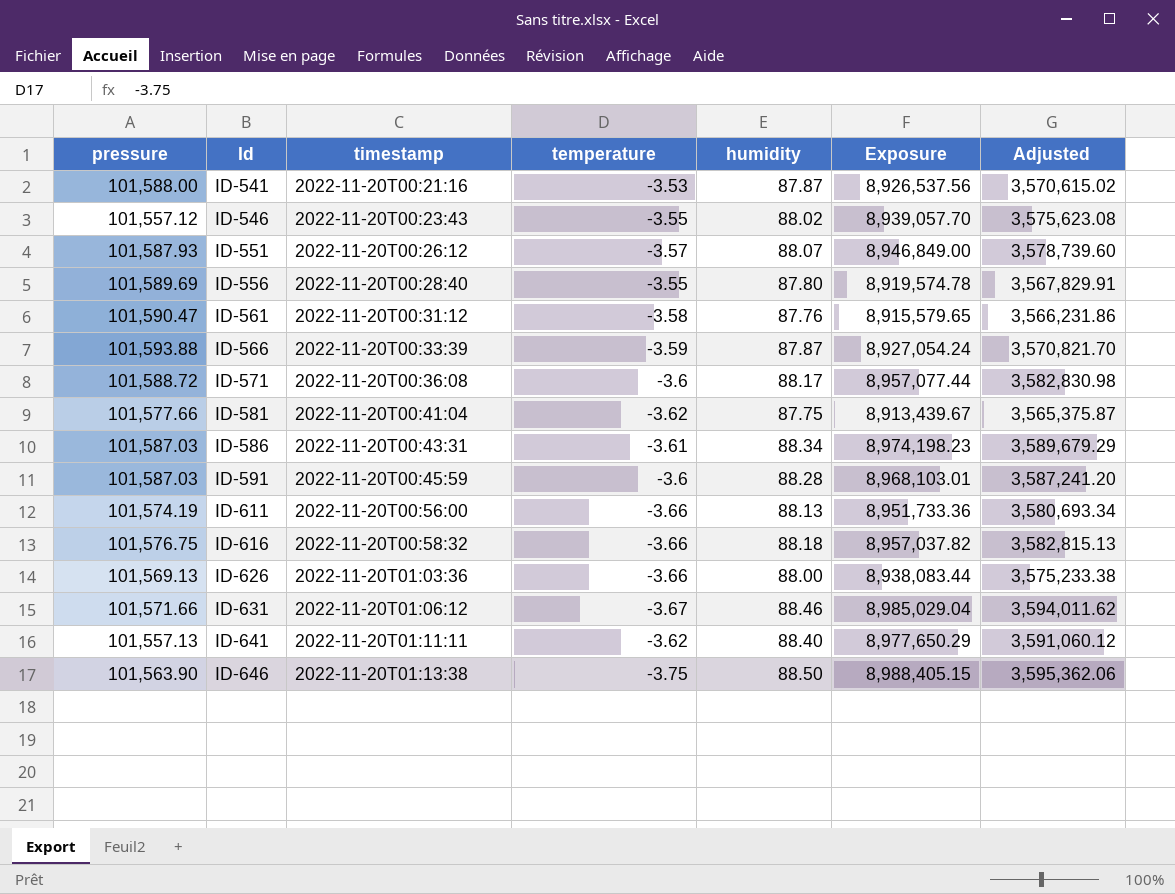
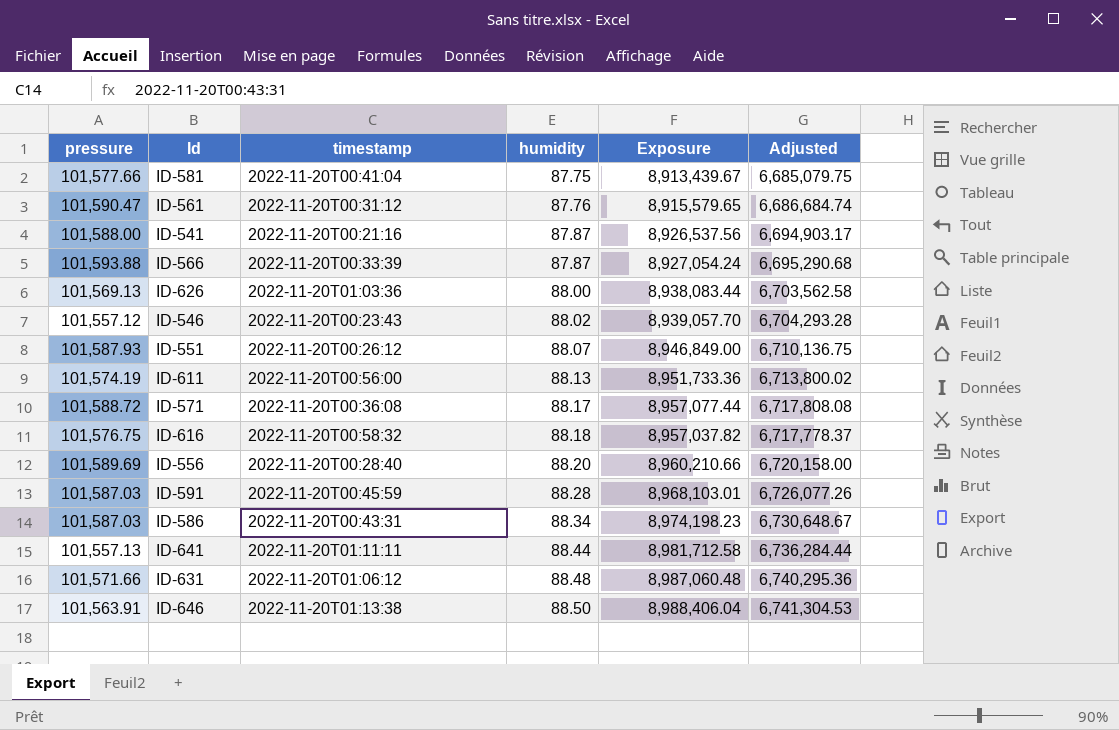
row order: Id ascending -> humidity ascending
column temperature | position: 4 -> none
column Adjusted | formula: [Exposure] * 0.4 -> [Exposure] * 0.75
ID-556 | humidity: 87.80 -> 88.20
ID-556 | Exposure: 8,919,574.78 -> 8,960,210.66
ID-641 | humidity: 88.40 -> 88.44
ID-641 | Exposure: 8,977,650.29 -> 8,981,712.58
ID-631 | humidity: 88.46 -> 88.48
ID-631 | Exposure: 8,985,029.04 -> 8,987,060.48
ID-646 | pressure: 101,563.90 -> 101,563.91
ID-646 | Exposure: 8,988,405.15 -> 8,988,406.04

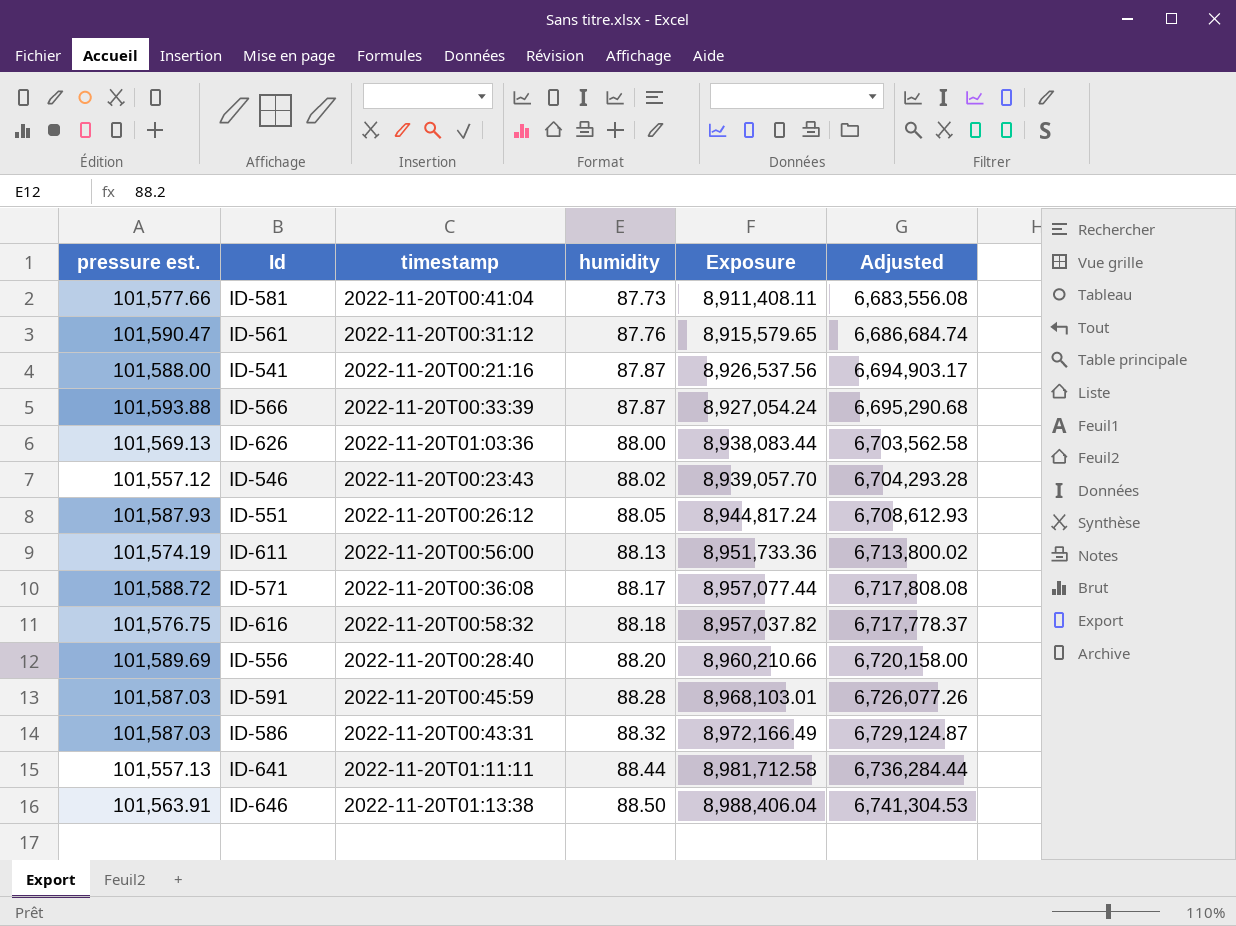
column name: pressure -> pressure est.
row ID-631: 101,571.66 | 2022-11-20T01:06:12 | 88.48 | 8,987,060.48 | 6,740,295.36 -> none
ID-581 | humidity: 87.75 -> 87.73
ID-581 | Exposure: 8,913,439.67 -> 8,911,408.11
ID-581 | Adjusted: 6,685,079.75 -> 6,683,556.08
ID-551 | humidity: 88.07 -> 88.05
ID-551 | Exposure: 8,946,849.00 -> 8,944,817.24
ID-551 | Adjusted: 6,710,136.75 -> 6,708,612.93
ID-586 | humidity: 88.34 -> 88.32
ID-586 | Exposure: 8,974,198.23 -> 8,972,166.49
ID-586 | Adjusted: 6,730,648.67 -> 6,729,124.87

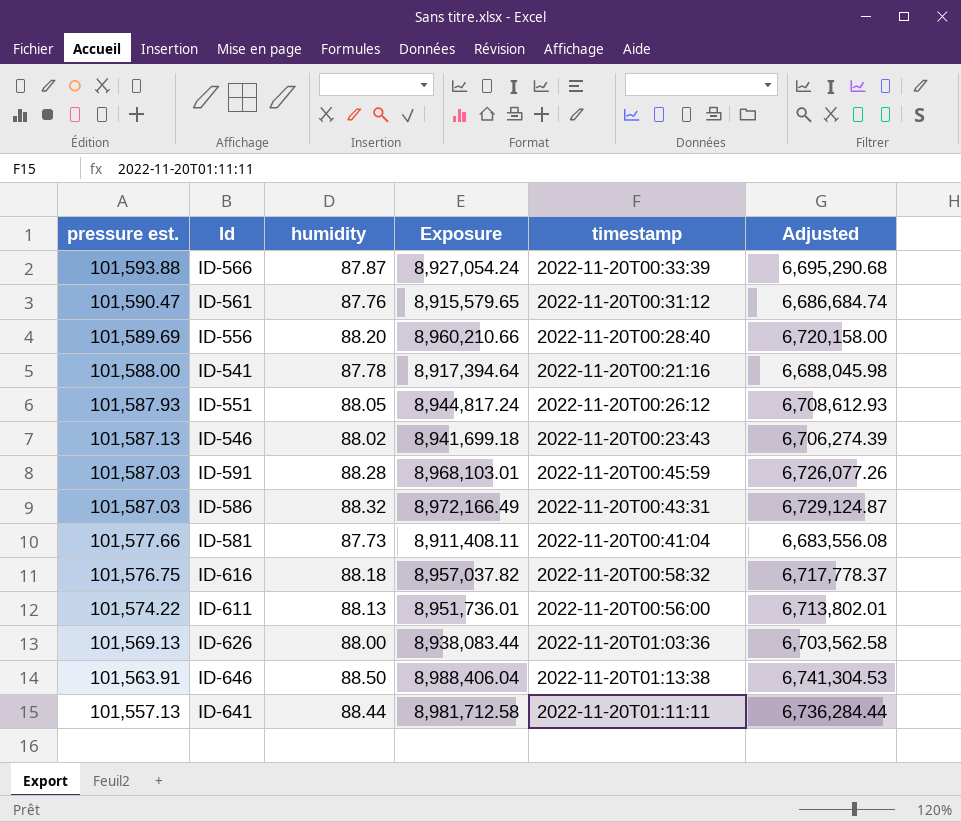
row order: humidity ascending -> pressure est. descending
column timestamp | position: 3 -> 5
row ID-571: 101,588.72 | 2022-11-20T00:36:08 | 88.17 | 8,957,077.44 | 6,717,808.08 -> none
ID-541 | humidity: 87.87 -> 87.78
ID-541 | Exposure: 8,926,537.56 -> 8,917,394.64
ID-541 | Adjusted: 6,694,903.17 -> 6,688,045.98
ID-546 | pressure est.: 101,557.12 -> 101,587.13
ID-546 | Exposure: 8,939,057.70 -> 8,941,699.18
ID-546 | Adjusted: 6,704,293.28 -> 6,706,274.39
ID-611 | pressure est.: 101,574.19 -> 101,574.22
ID-611 | Exposure: 8,951,733.36 -> 8,951,736.01
ID-611 | Adjusted: 6,713,800.02 -> 6,713,802.01

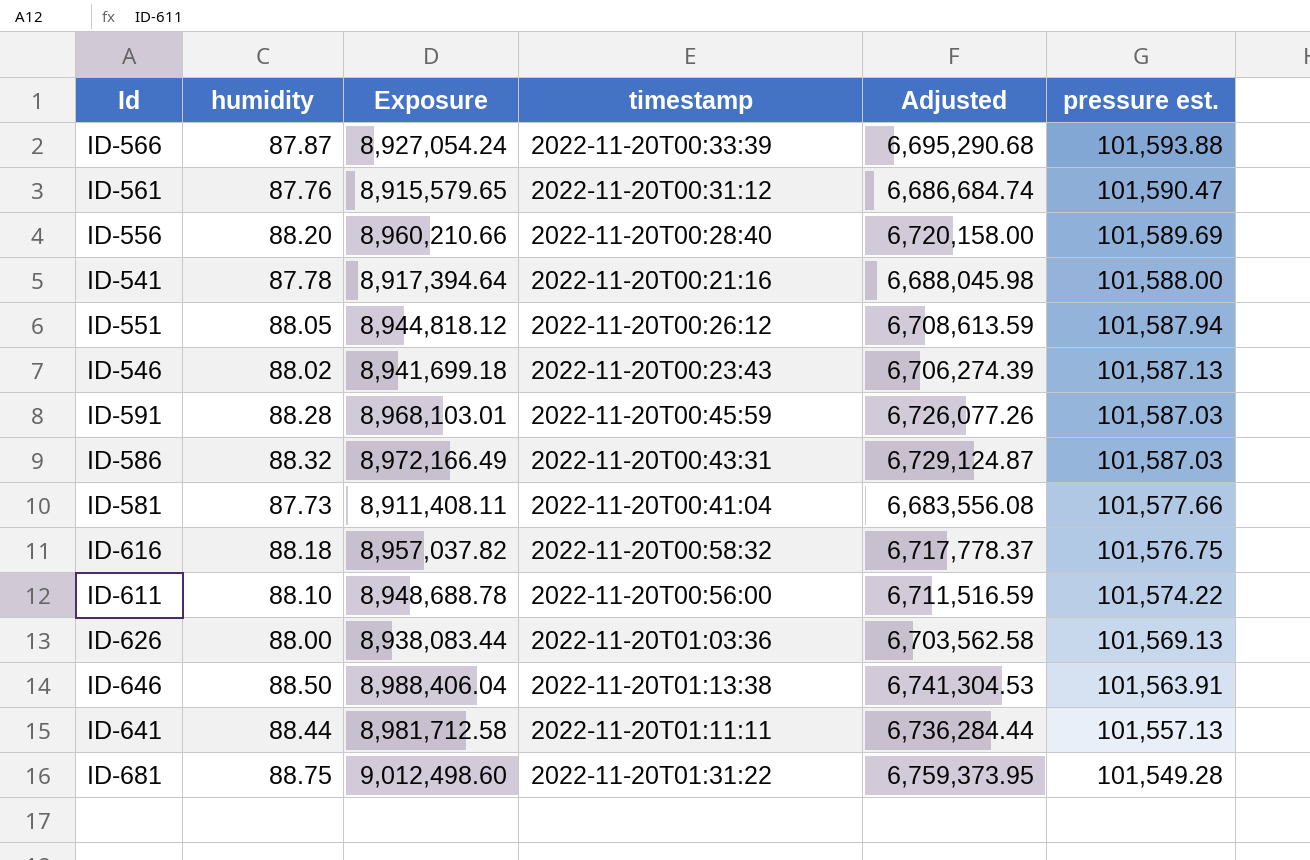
column pressure est. | position: 1 -> 6
ID-551 | Exposure: 8,944,817.24 -> 8,944,818.12
ID-551 | Adjusted: 6,708,612.93 -> 6,708,613.59
ID-551 | pressure est.: 101,587.93 -> 101,587.94
ID-611 | humidity: 88.13 -> 88.10
ID-611 | Exposure: 8,951,736.01 -> 8,948,688.78
ID-611 | Adjusted: 6,713,802.01 -> 6,711,516.59
row ID-681: none -> 88.75 | 9,012,498.60 | 2022-11-20T01:31:22 | 6,759,373.95 | 101,549.28

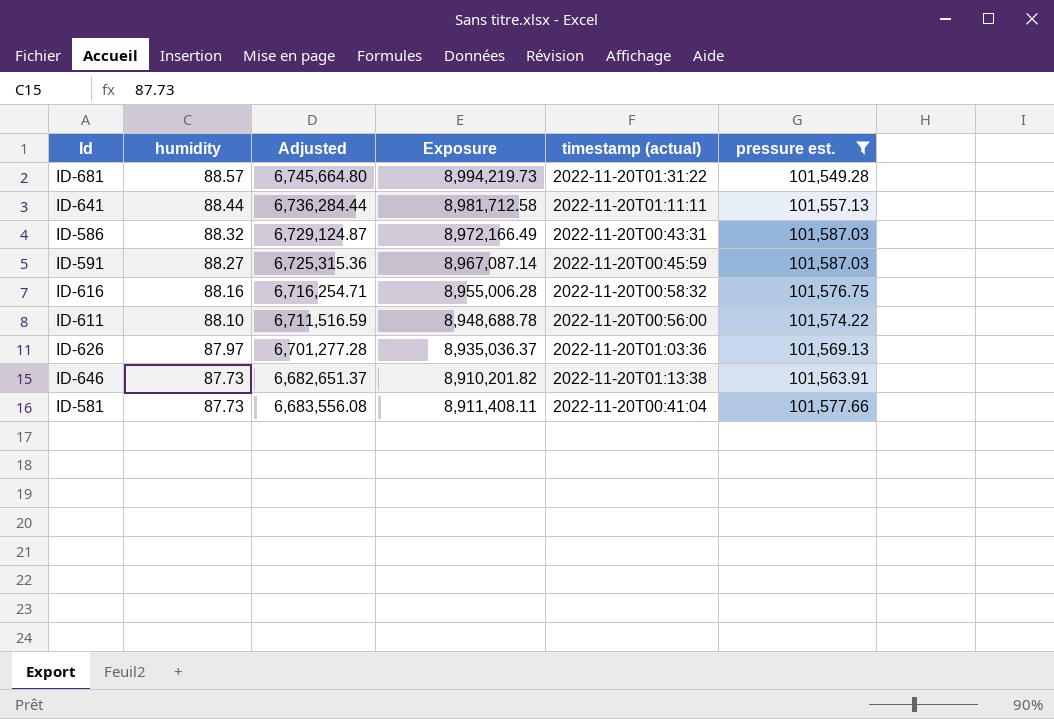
filter: none -> pressure est. <= 101,587.03
row order: pressure est. descending -> humidity descending
column Adjusted | position: 5 -> 3
column name: timestamp -> timestamp (actual)
ID-681 | humidity: 88.75 -> 88.57
ID-681 | Adjusted: 6,759,373.95 -> 6,745,664.80
ID-681 | Exposure: 9,012,498.60 -> 8,994,219.73
ID-591 | humidity: 88.28 -> 88.27
ID-591 | Adjusted: 6,726,077.26 -> 6,725,315.36
ID-591 | Exposure: 8,968,103.01 -> 8,967,087.14
ID-616 | humidity: 88.18 -> 88.16
ID-616 | Adjusted: 6,717,778.37 -> 6,716,254.71
ID-616 | Exposure: 8,957,037.82 -> 8,955,006.28
ID-626 | humidity: 88.00 -> 87.97
ID-626 | Adjusted: 6,703,562.58 -> 6,701,277.28
ID-626 | Exposure: 8,938,083.44 -> 8,935,036.37
ID-646 | humidity: 88.50 -> 87.73
ID-646 | Adjusted: 6,741,304.53 -> 6,682,651.37
ID-646 | Exposure: 8,988,406.04 -> 8,910,201.82

